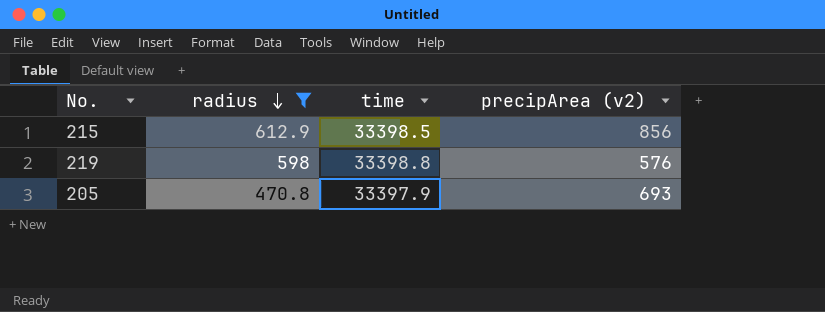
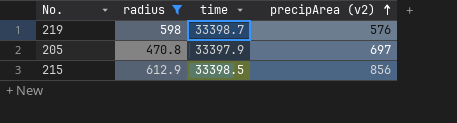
row order: radius descending -> precipArea (v2) ascending
219 | time: 33398.8 -> 33398.7
205 | precipArea (v2): 693 -> 697

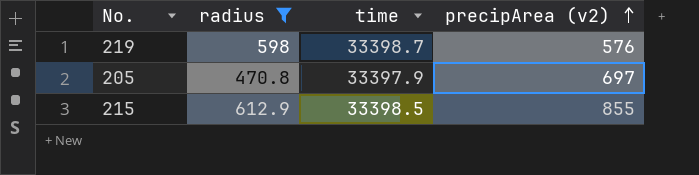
215 | precipArea (v2): 856 -> 855

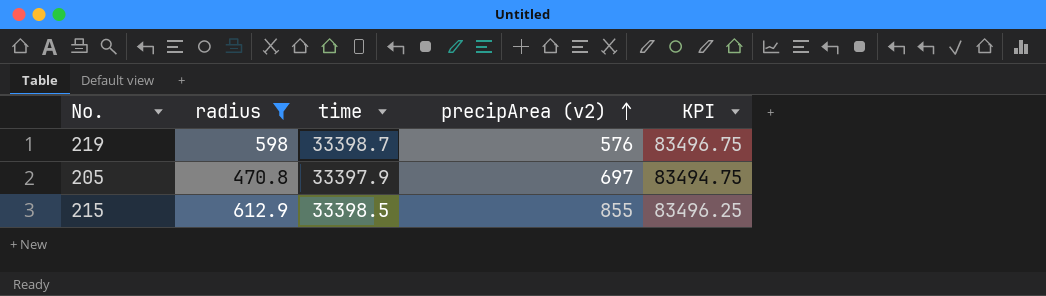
column KPI | formula: none -> [time] * 2.5

